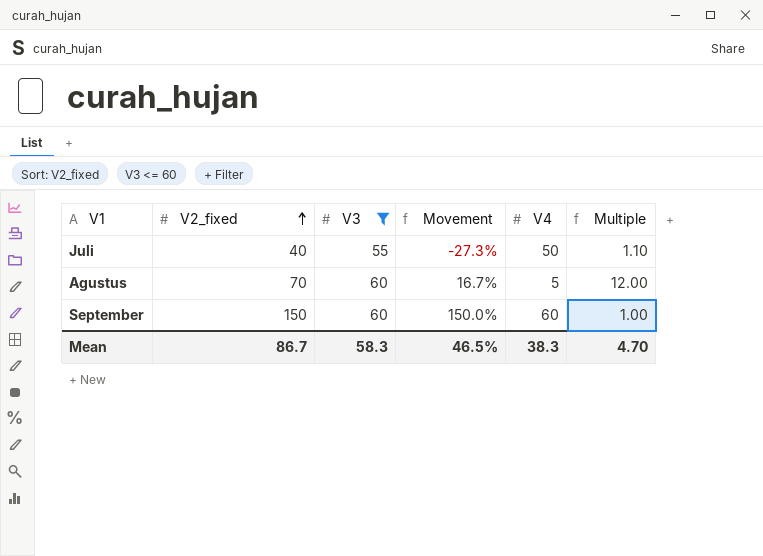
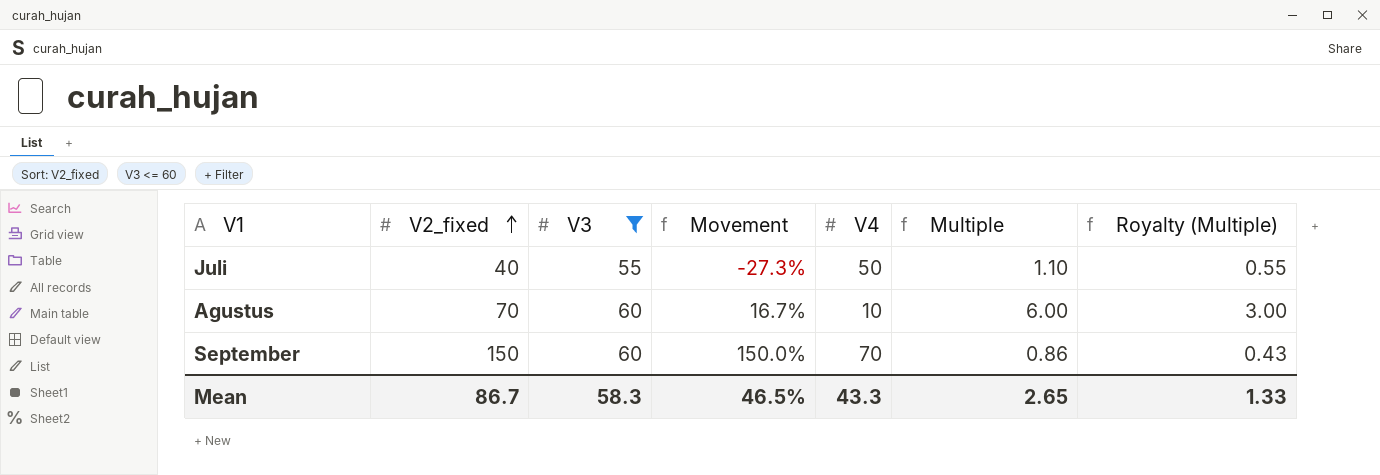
column Royalty (Multiple) | formula: none -> [Multiple] * 0.5
Agustus | V4: 5 -> 10
Agustus | Multiple: 12.00 -> 6.00
September | V4: 60 -> 70
September | Multiple: 1.00 -> 0.86
Mean | V4: 38.3 -> 43.3
Mean | Multiple: 4.70 -> 2.65

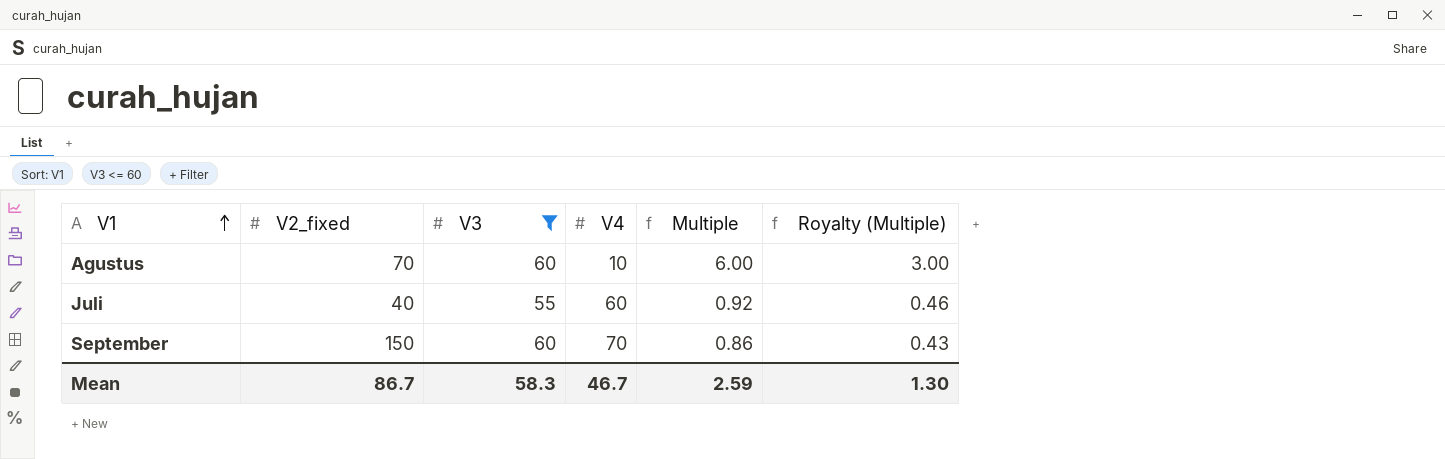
row order: V2_fixed ascending -> V1 ascending
column Movement | formula: ([V2_fixed] - [V3]) / [V3] -> none
Juli | V4: 50 -> 60
Juli | Multiple: 1.10 -> 0.92
Juli | Royalty (Multiple): 0.55 -> 0.46
Mean | V4: 43.3 -> 46.7
Mean | Multiple: 2.65 -> 2.59
Mean | Royalty (Multiple): 1.33 -> 1.30

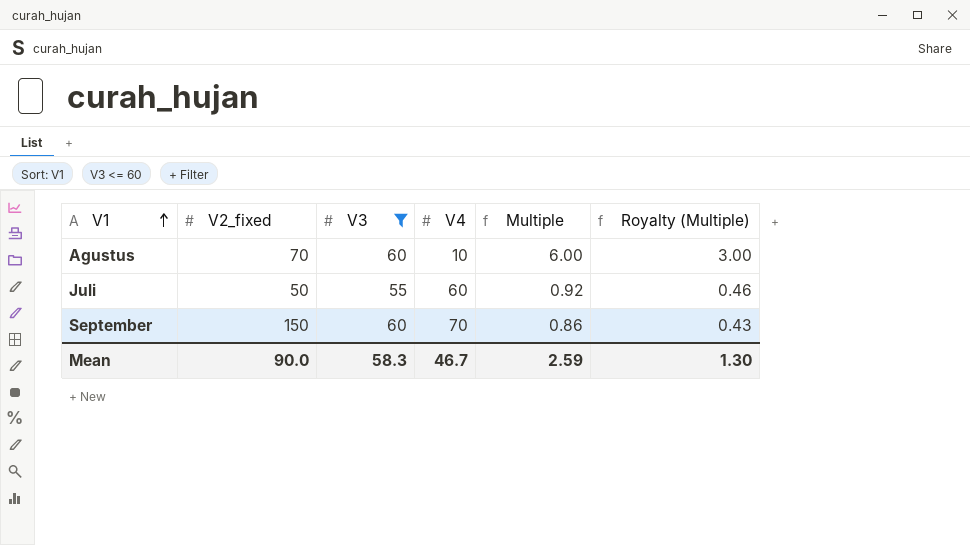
Juli | V2_fixed: 40 -> 50
Mean | V2_fixed: 86.7 -> 90.0

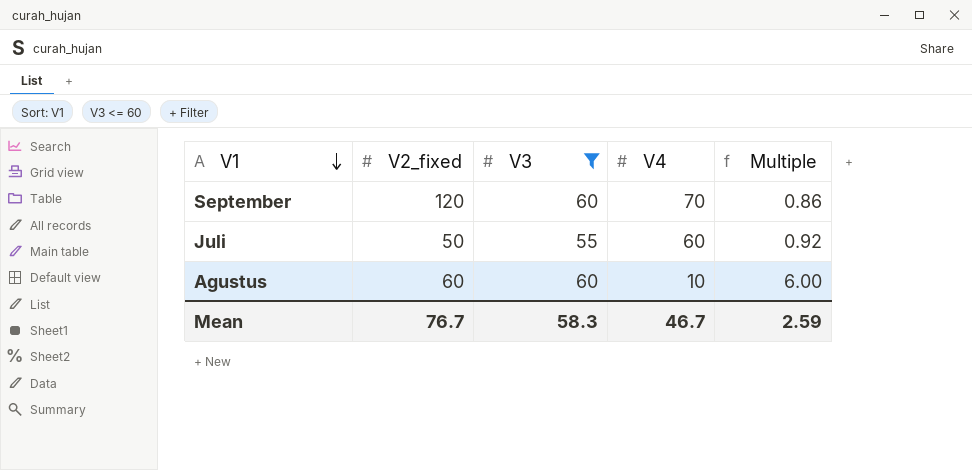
row order: V1 ascending -> V1 descending
column Royalty (Multiple) | formula: [Multiple] * 0.5 -> none
September | V2_fixed: 150 -> 120
Agustus | V2_fixed: 70 -> 60
Mean | V2_fixed: 90.0 -> 76.7

